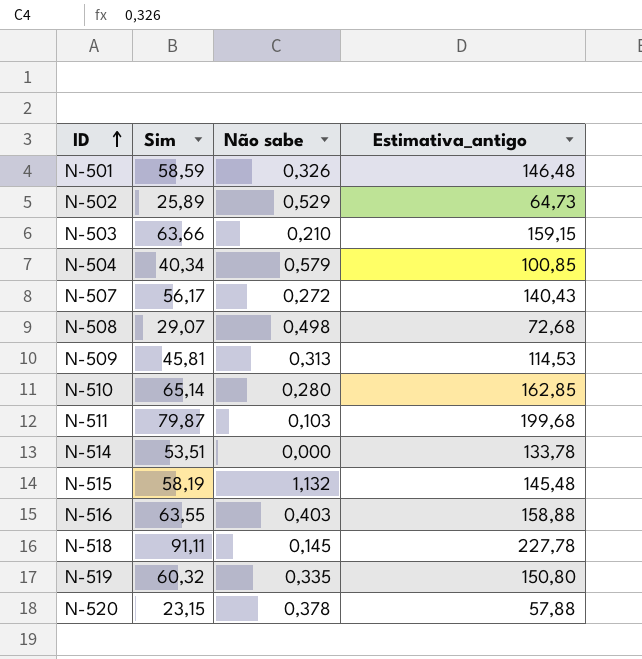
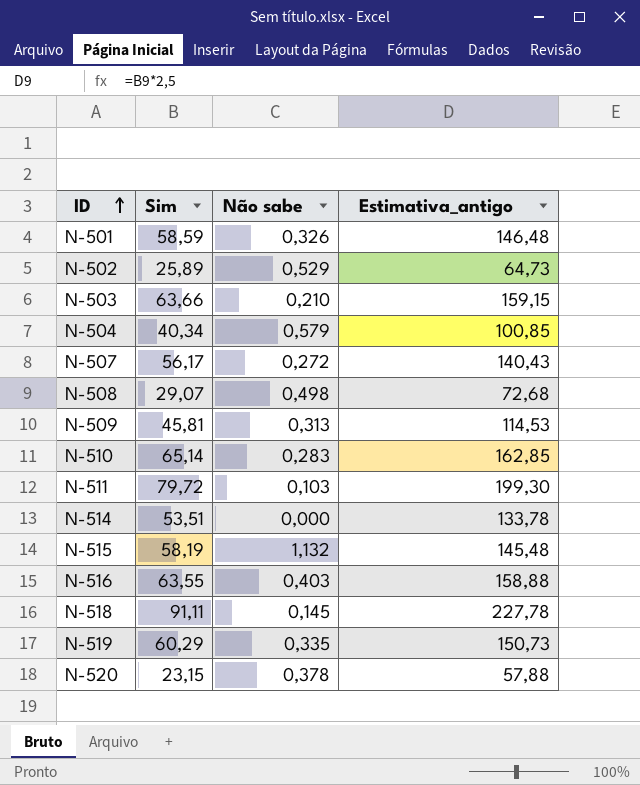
N-510 | Não sabe: 0,280 -> 0,283
N-511 | Sim: 79,87 -> 79,72
N-511 | Estimativa_antigo: 199,68 -> 199,30
N-519 | Sim: 60,32 -> 60,29
N-519 | Estimativa_antigo: 150,80 -> 150,73

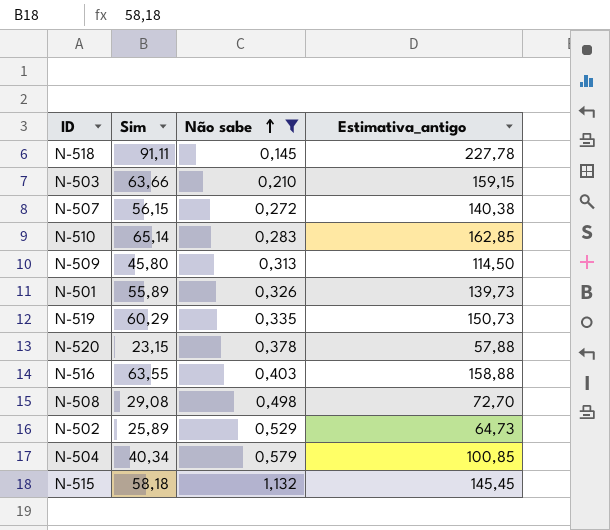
filter: none -> Não sabe >= 0,145
row order: ID ascending -> Não sabe ascending
N-507 | Sim: 56,17 -> 56,15
N-507 | Estimativa_antigo: 140,43 -> 140,38
N-509 | Sim: 45,81 -> 45,80
N-509 | Estimativa_antigo: 114,53 -> 114,50
N-501 | Sim: 58,59 -> 55,89
N-501 | Estimativa_antigo: 146,48 -> 139,73
N-508 | Sim: 29,07 -> 29,08
N-508 | Estimativa_antigo: 72,68 -> 72,70
N-515 | Sim: 58,19 -> 58,18
N-515 | Estimativa_antigo: 145,48 -> 145,45

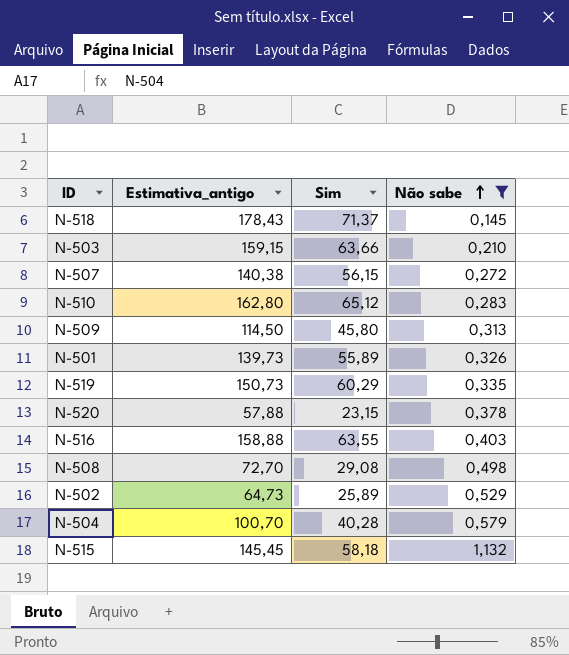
column Estimativa_antigo | position: 4 -> 2
N-518 | Estimativa_antigo: 227,78 -> 178,43
N-518 | Sim: 91,11 -> 71,37
N-510 | Estimativa_antigo: 162,85 -> 162,80
N-510 | Sim: 65,14 -> 65,12
N-504 | Estimativa_antigo: 100,85 -> 100,70
N-504 | Sim: 40,34 -> 40,28

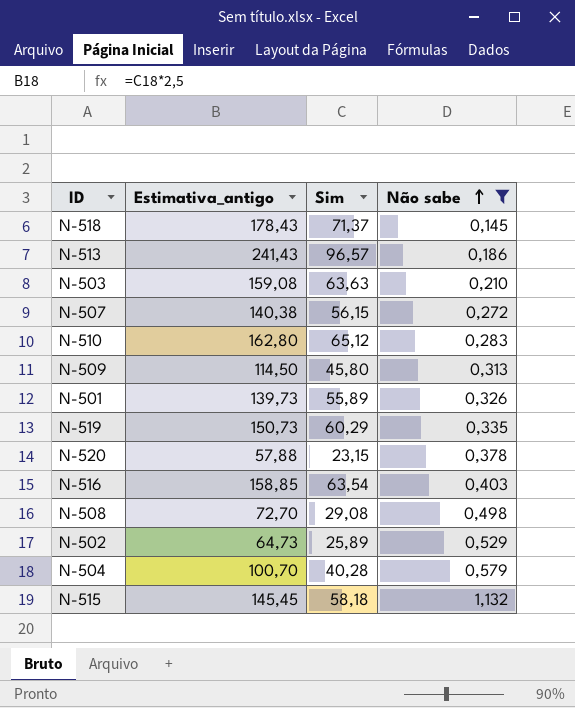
row N-513: none -> 241,43 | 96,57 | 0,186
N-503 | Estimativa_antigo: 159,15 -> 159,08
N-503 | Sim: 63,66 -> 63,63
N-516 | Estimativa_antigo: 158,88 -> 158,85
N-516 | Sim: 63,55 -> 63,54

